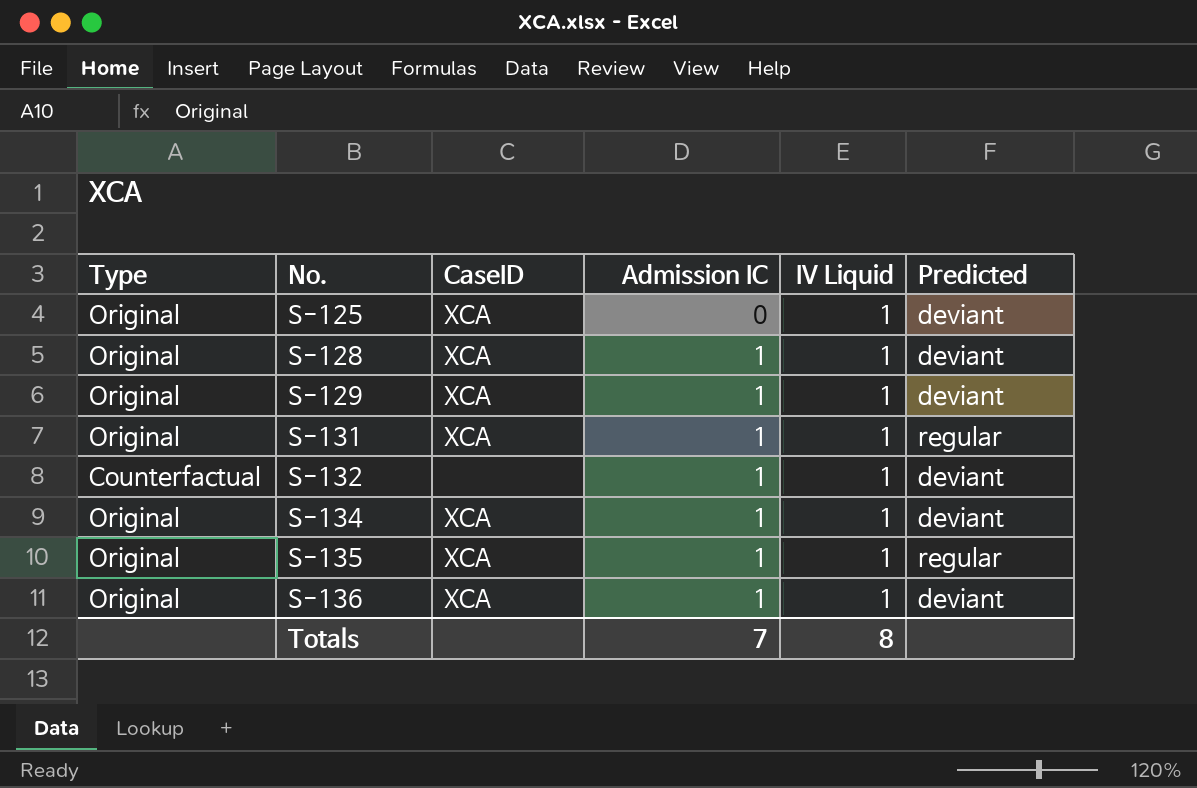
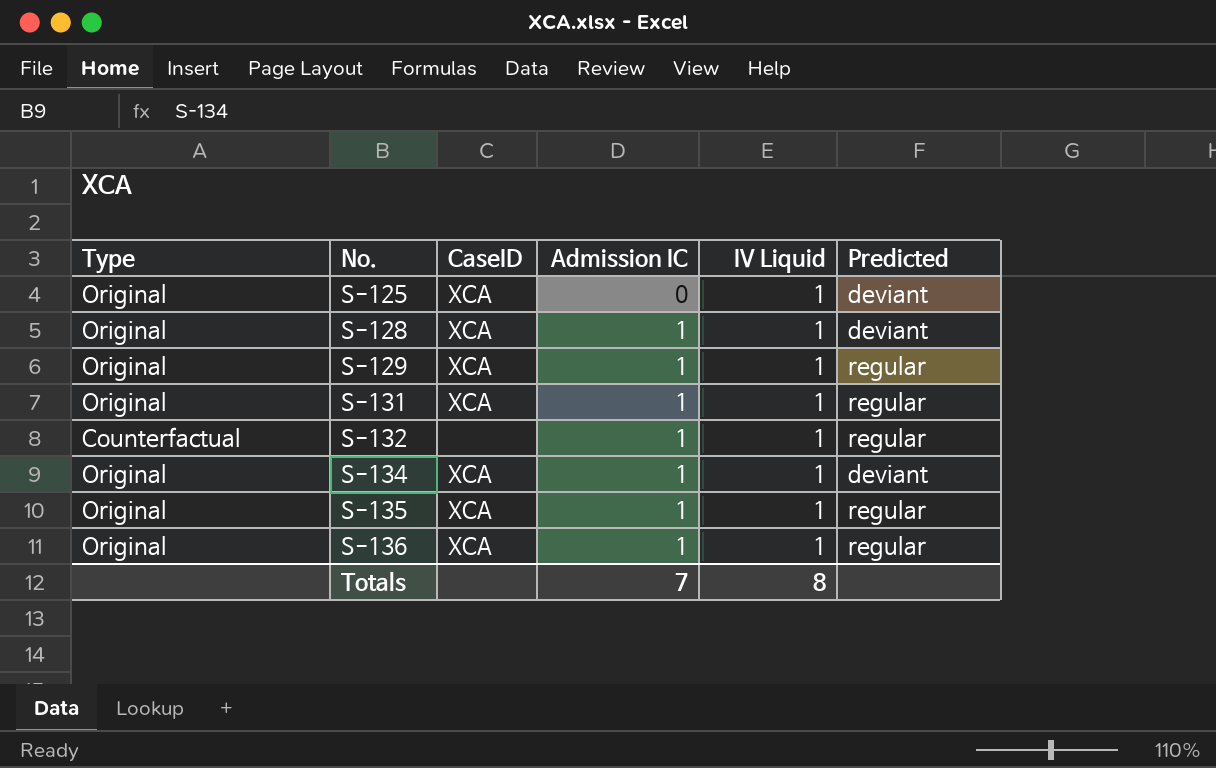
S-129 | Predicted: deviant -> regular
S-132 | Predicted: deviant -> regular
S-136 | Predicted: deviant -> regular

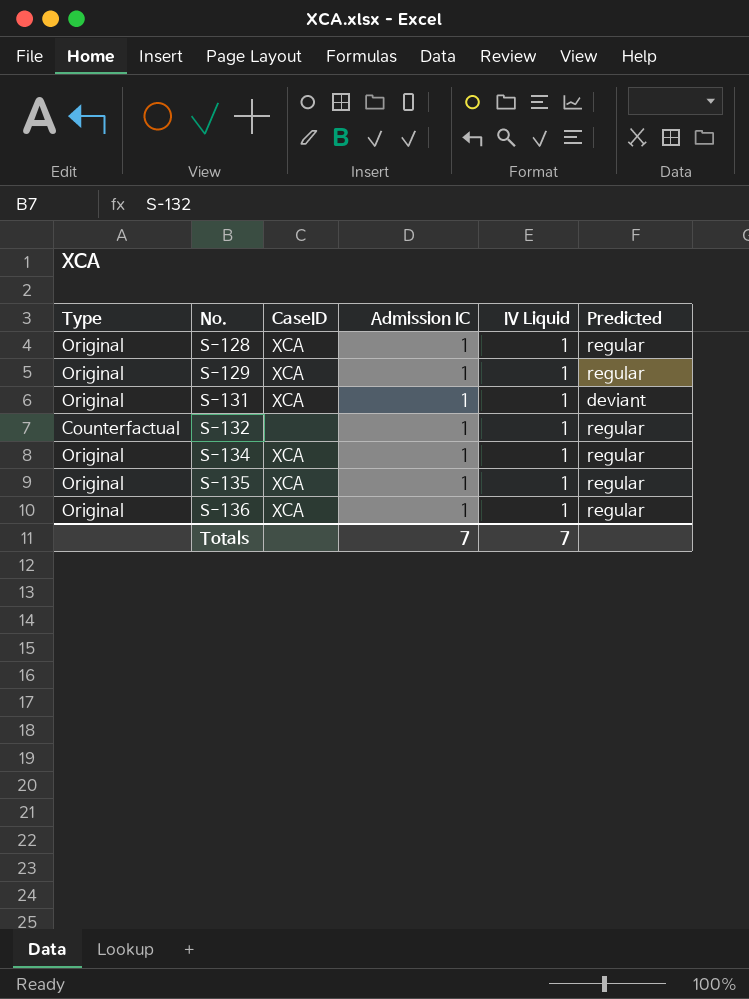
row S-125: Original | XCA | 0 | 1 | deviant -> none
S-128 | Predicted: deviant -> regular
S-131 | Predicted: regular -> deviant
S-134 | Predicted: deviant -> regular
Totals | IV Liquid: 8 -> 7

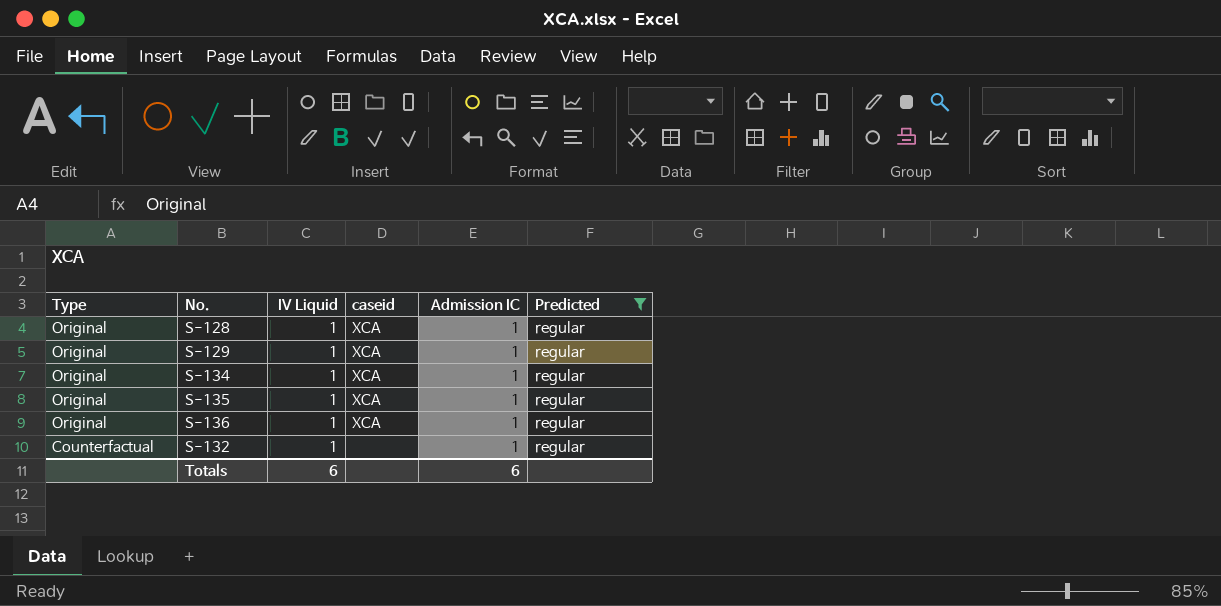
filter: none -> Predicted = regular
row order: No. ascending -> Type descending
column IV Liquid | position: 5 -> 3
column name: CaseID -> caseid
Totals | IV Liquid: 7 -> 6
Totals | Admission IC: 7 -> 6

